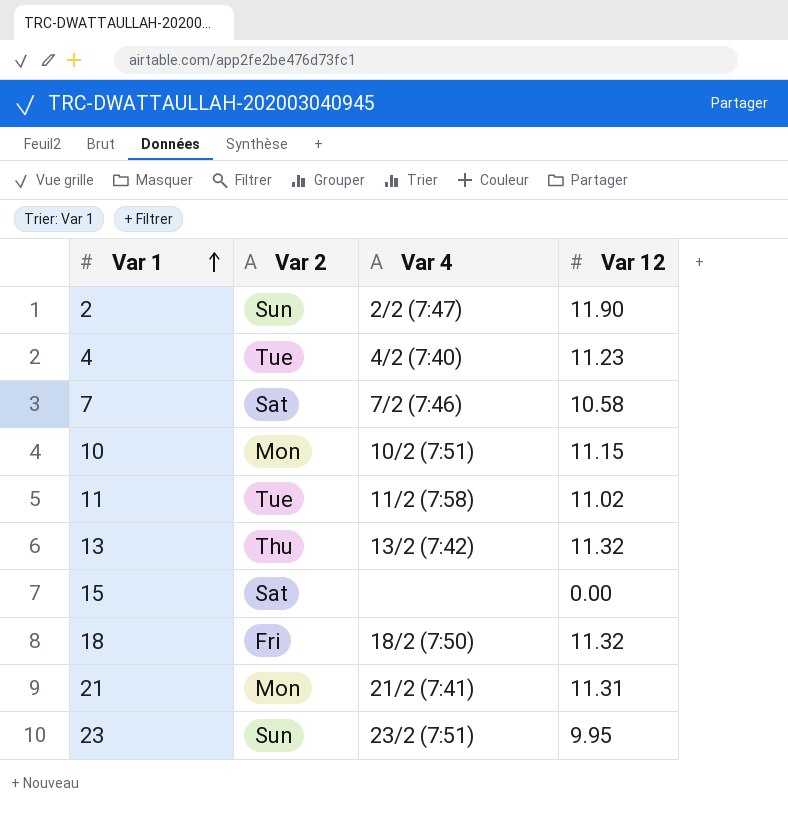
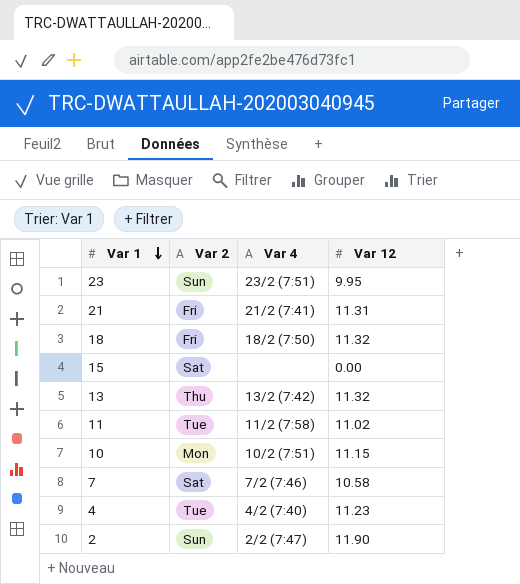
row order: Var 1 ascending -> Var 1 descending
21 | Var 2: Mon -> Fri

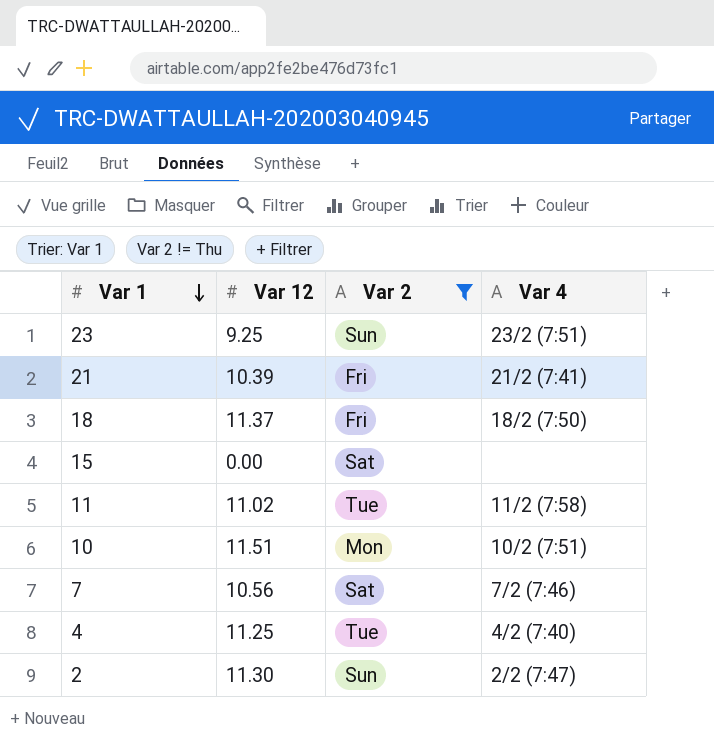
filter: none -> Var 2 != Thu
column Var 12 | position: 4 -> 2
23 | Var 12: 9.95 -> 9.25
21 | Var 12: 11.31 -> 10.39
18 | Var 12: 11.32 -> 11.37
10 | Var 12: 11.15 -> 11.51
7 | Var 12: 10.58 -> 10.56
4 | Var 12: 11.23 -> 11.25
2 | Var 12: 11.90 -> 11.30

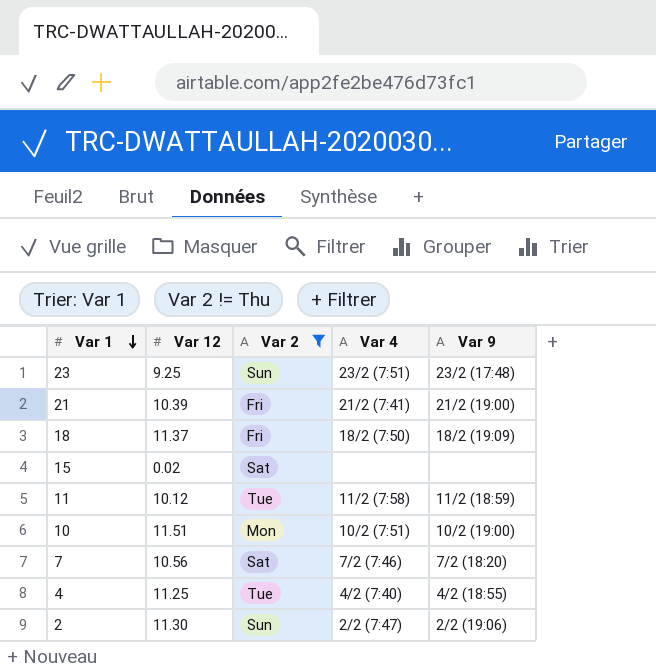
column Var 9 | position: none -> 5
15 | Var 12: 0.00 -> 0.02
11 | Var 12: 11.02 -> 10.12

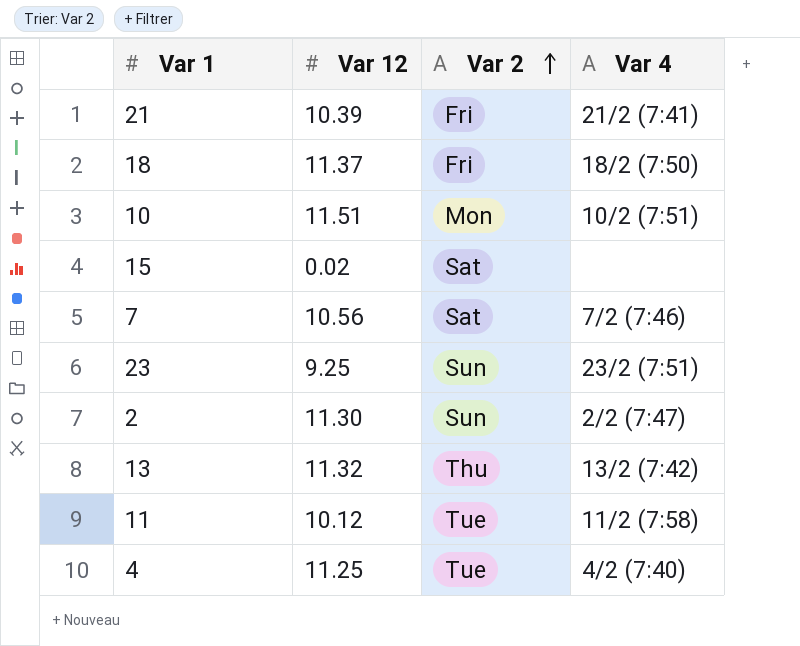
filter: Var 2 != Thu -> none
row order: Var 1 descending -> Var 2 ascending
column Var 9 | position: 5 -> none

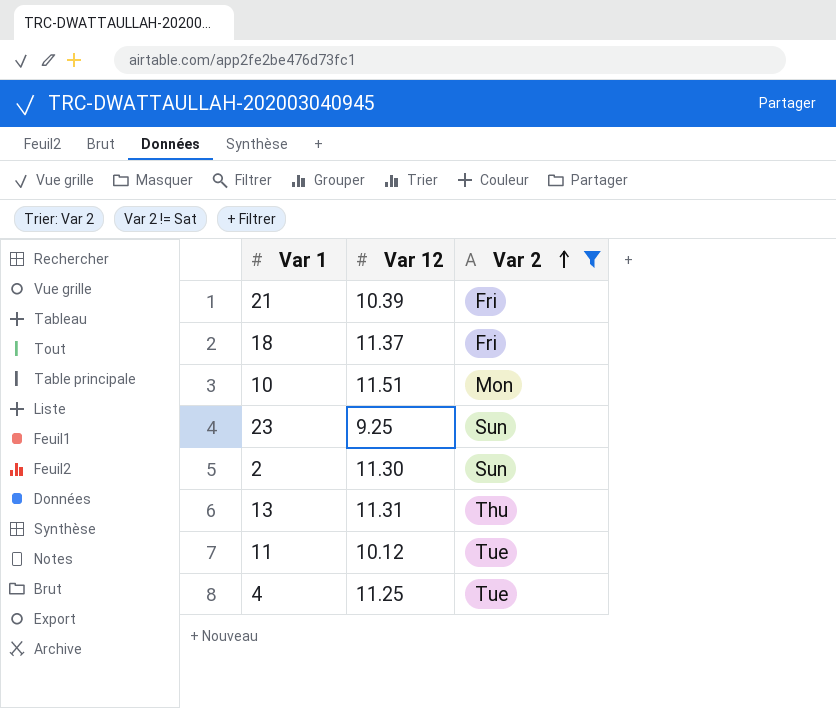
filter: none -> Var 2 != Sat
column Var 4 | position: 4 -> none
13 | Var 12: 11.32 -> 11.31

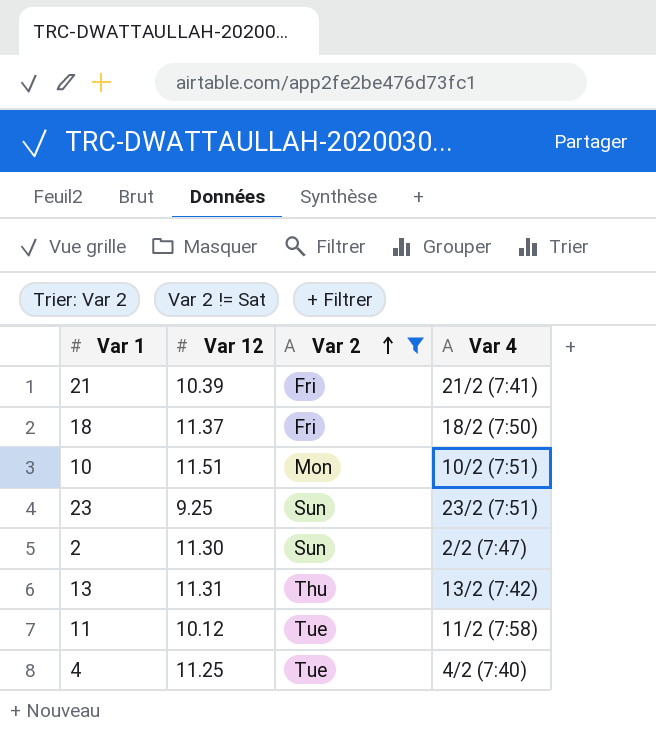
column Var 4 | position: none -> 4

